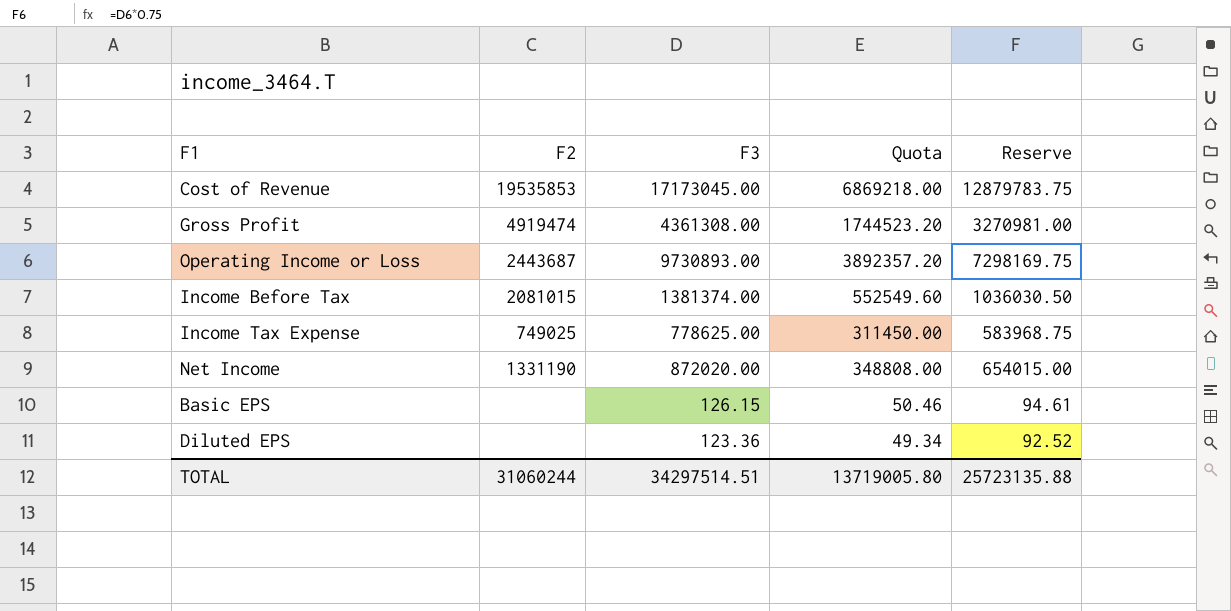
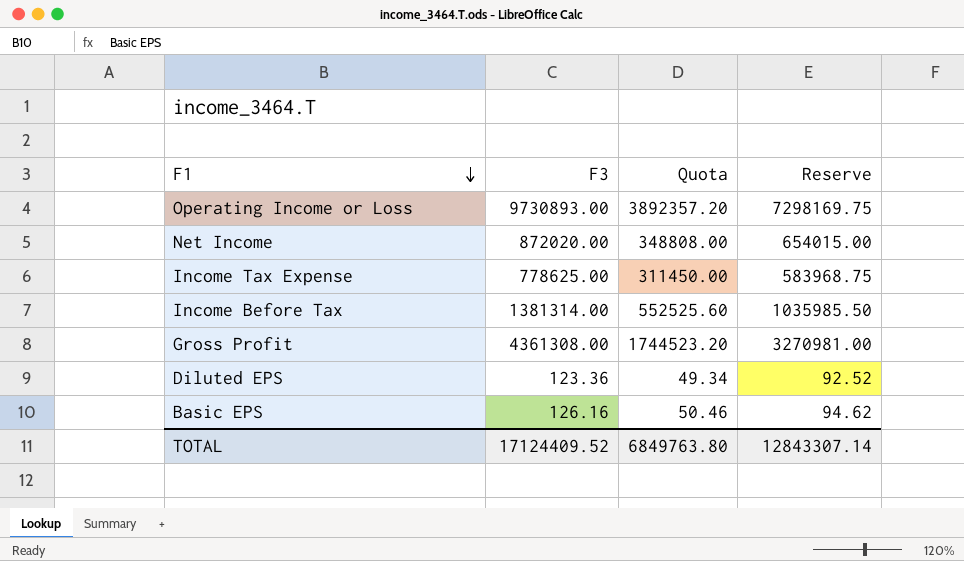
row order: none -> F1 descending
column F2 | position: 2 -> none
row Cost of Revenue: 19535853 | 17173045.00 | 6869218.00 | 12879783.75 -> none
Income Before Tax | F3: 1381374.00 -> 1381314.00
Income Before Tax | Quota: 552549.60 -> 552525.60
Income Before Tax | Reserve: 1036030.50 -> 1035985.50
Basic EPS | F3: 126.15 -> 126.16
Basic EPS | Reserve: 94.61 -> 94.62
TOTAL | F3: 34297514.51 -> 17124409.52
TOTAL | Quota: 13719005.80 -> 6849763.80
TOTAL | Reserve: 25723135.88 -> 12843307.14

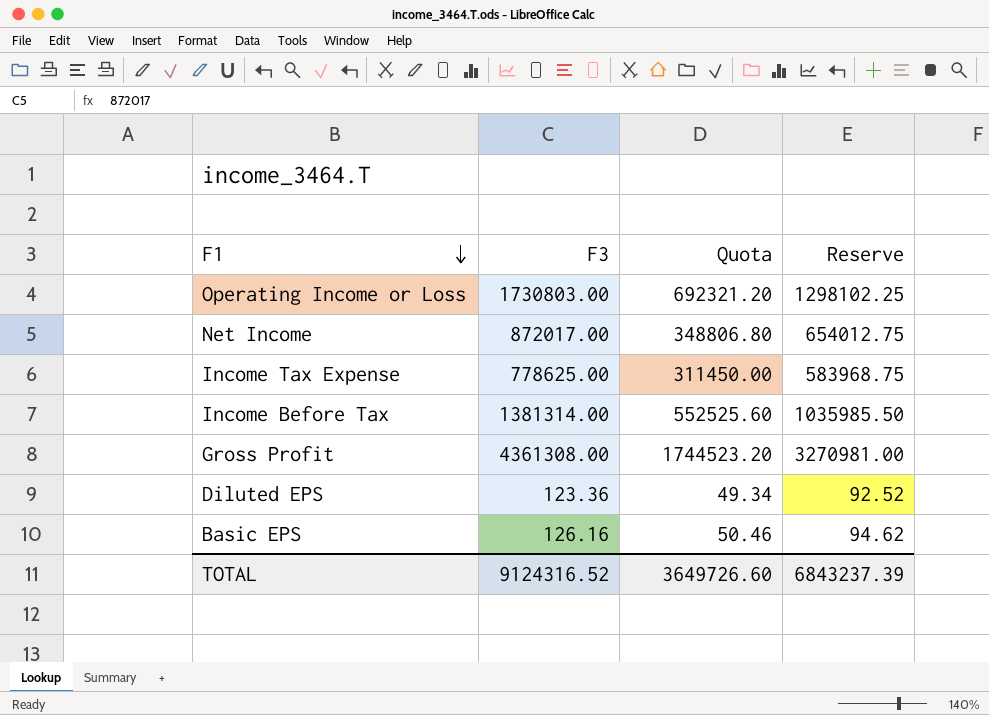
Operating Income or Loss | F3: 9730893.00 -> 1730803.00
Operating Income or Loss | Quota: 3892357.20 -> 692321.20
Operating Income or Loss | Reserve: 7298169.75 -> 1298102.25
Net Income | F3: 872020.00 -> 872017.00
Net Income | Quota: 348808.00 -> 348806.80
Net Income | Reserve: 654015.00 -> 654012.75
TOTAL | F3: 17124409.52 -> 9124316.52
TOTAL | Quota: 6849763.80 -> 3649726.60
TOTAL | Reserve: 12843307.14 -> 6843237.39

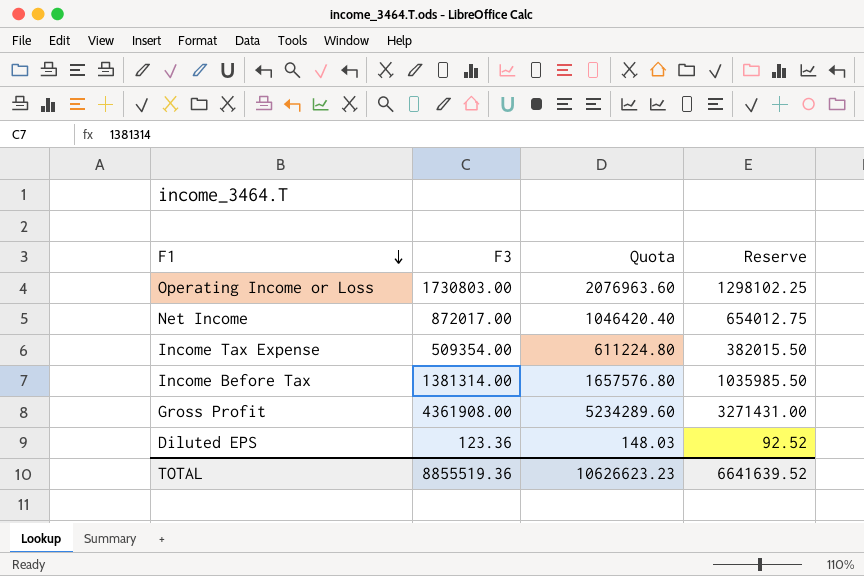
column Quota | formula: [F3] * 0.4 -> [F3] * 1.2
row Basic EPS: 126.16 | 50.46 | 94.62 -> none
Income Tax Expense | F3: 778625.00 -> 509354.00
Income Tax Expense | Reserve: 583968.75 -> 382015.50
Gross Profit | F3: 4361308.00 -> 4361908.00
Gross Profit | Reserve: 3270981.00 -> 3271431.00
TOTAL | F3: 9124316.52 -> 8855519.36
TOTAL | Quota: 3649726.60 -> 10626623.23
TOTAL | Reserve: 6843237.39 -> 6641639.52

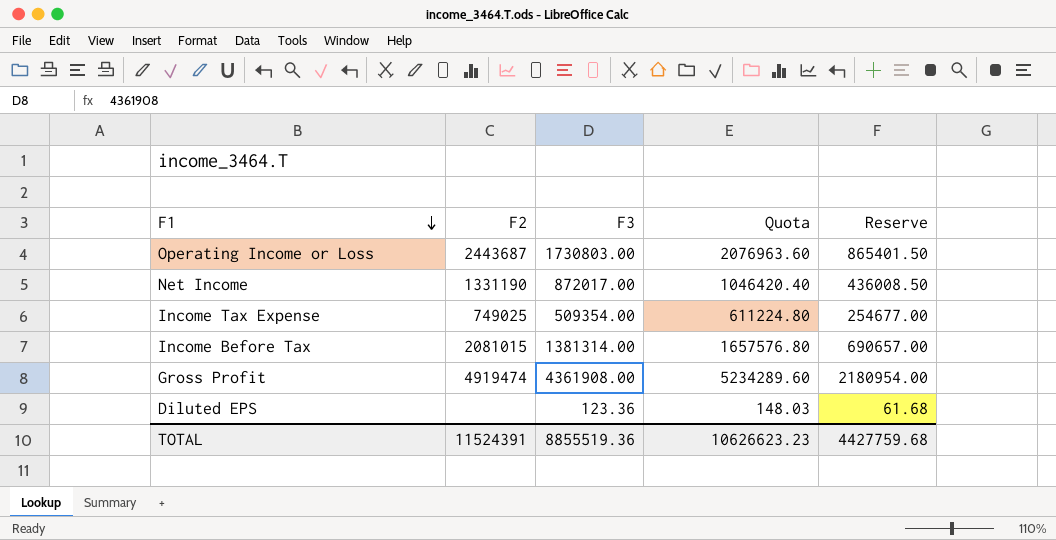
column F2 | position: none -> 2
column Reserve | formula: [F3] * 0.75 -> [F3] * 0.5
TOTAL | Reserve: 6641639.52 -> 4427759.68

